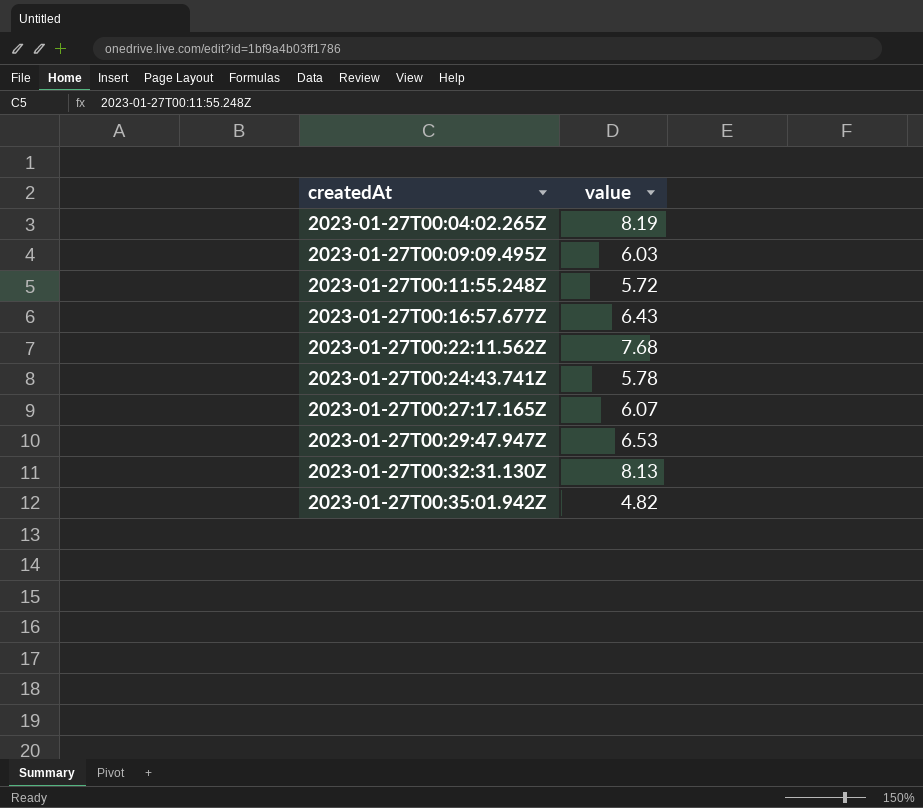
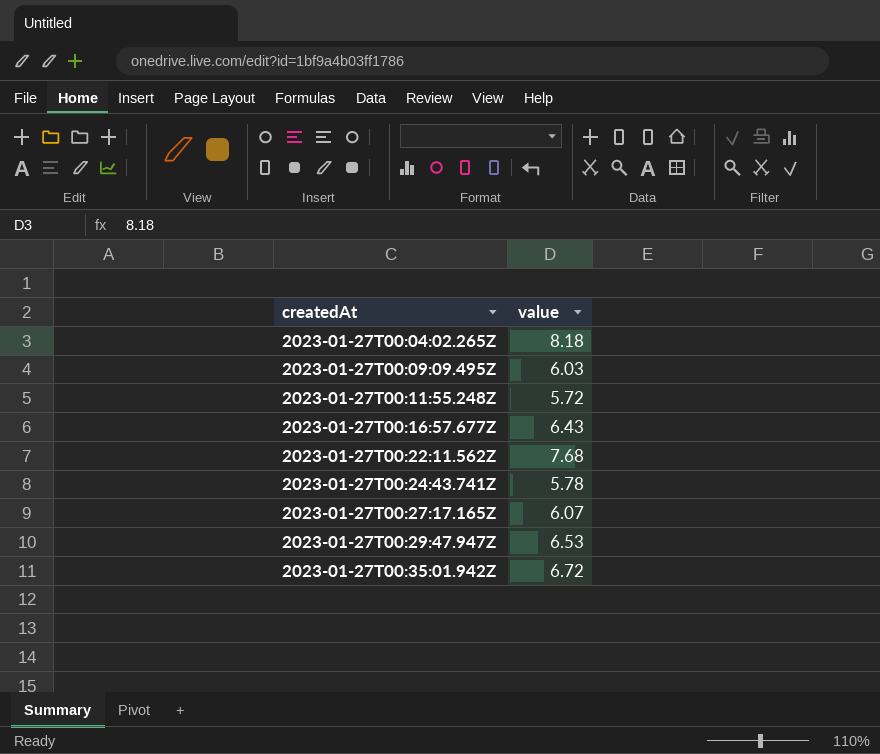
row 2023-01-27T00:32:31.130Z: 8.13 -> none
2023-01-27T00:04:02.265Z | value: 8.19 -> 8.18
2023-01-27T00:35:01.942Z | value: 4.82 -> 6.72

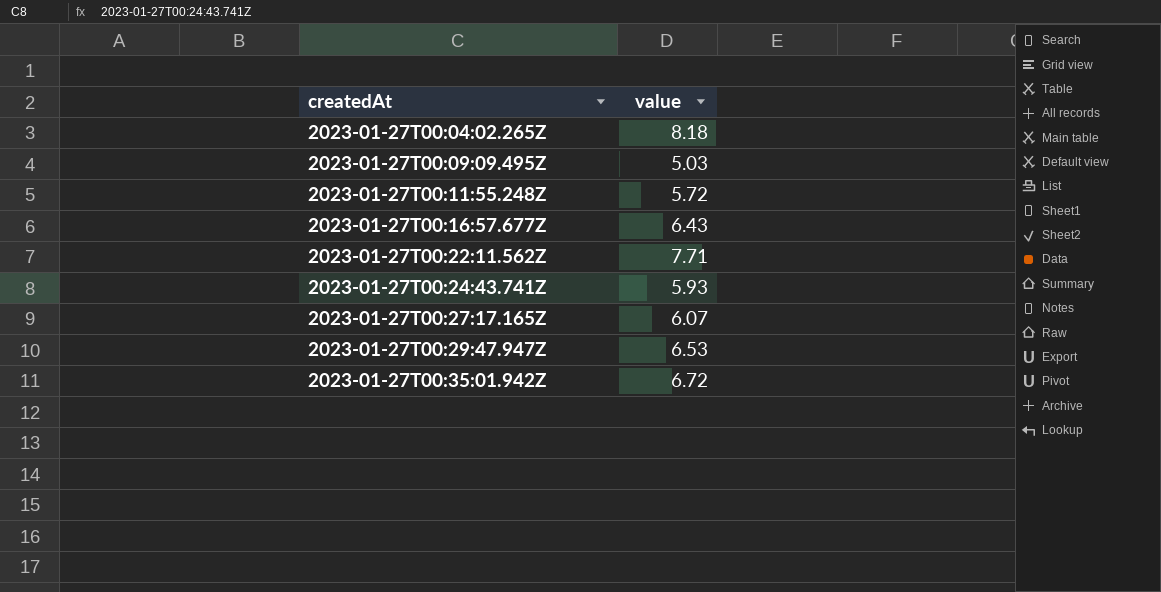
2023-01-27T00:09:09.495Z | value: 6.03 -> 5.03
2023-01-27T00:22:11.562Z | value: 7.68 -> 7.71
2023-01-27T00:24:43.741Z | value: 5.78 -> 5.93

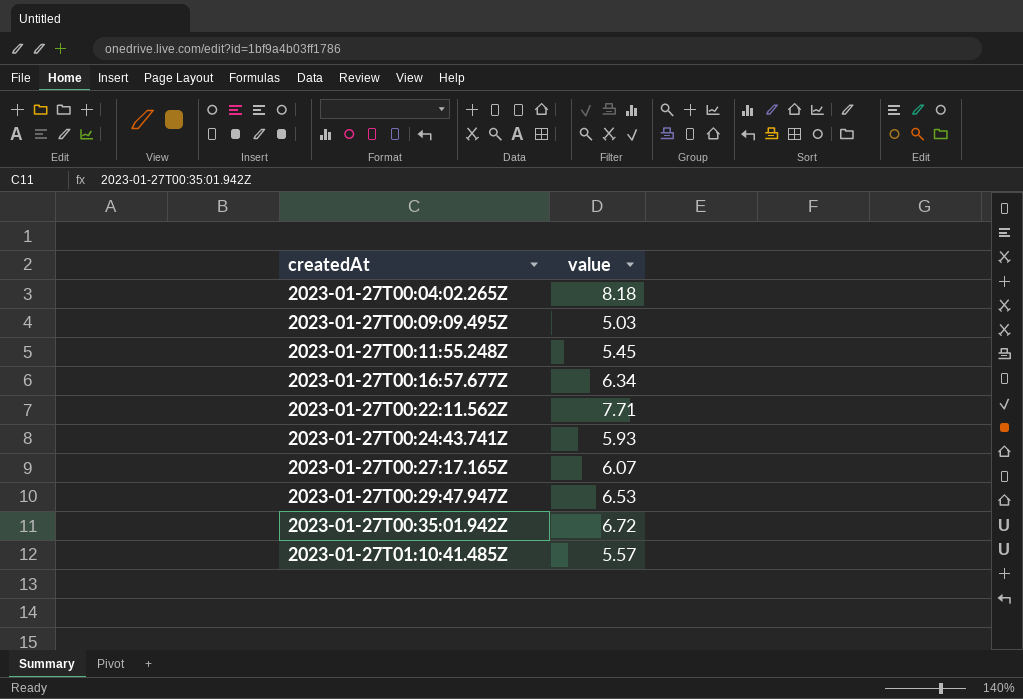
2023-01-27T00:11:55.248Z | value: 5.72 -> 5.45
2023-01-27T00:16:57.677Z | value: 6.43 -> 6.34
row 2023-01-27T01:10:41.485Z: none -> 5.57

